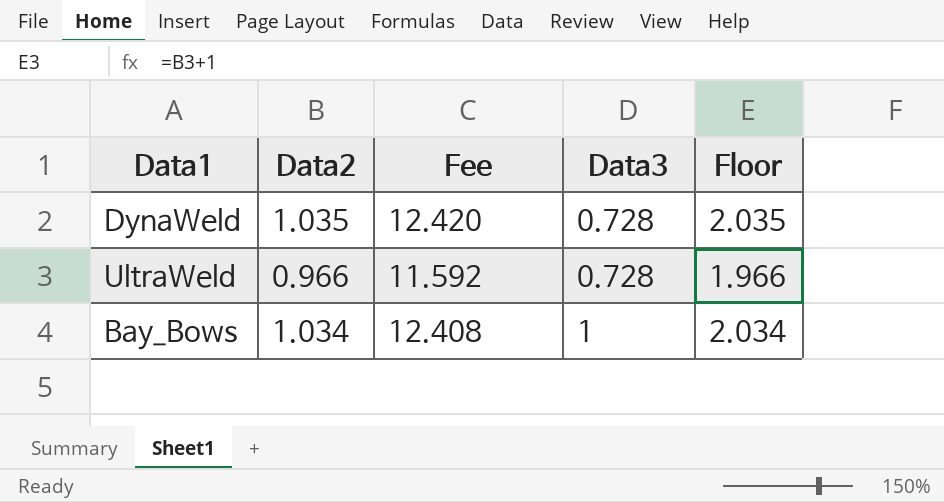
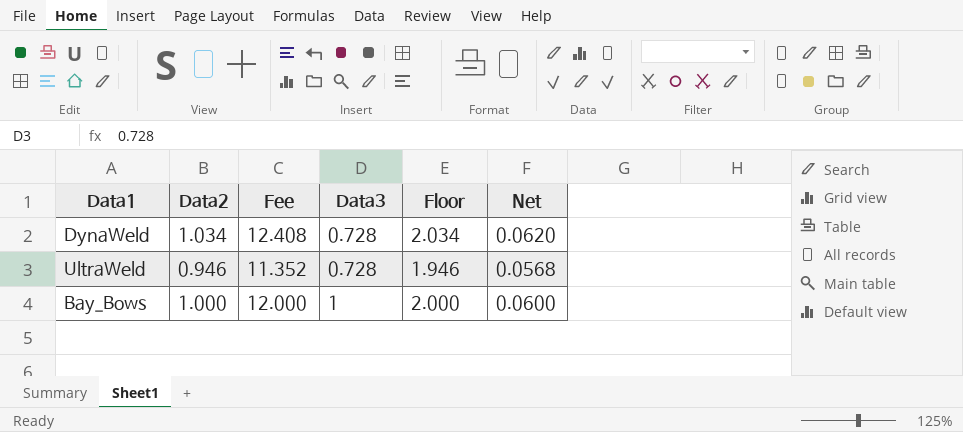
column Net | formula: none -> [Data2] * 0.06
DynaWeld | Data2: 1.035 -> 1.034
DynaWeld | Fee: 12.420 -> 12.408
DynaWeld | Floor: 2.035 -> 2.034
UltraWeld | Data2: 0.966 -> 0.946
UltraWeld | Fee: 11.592 -> 11.352
UltraWeld | Floor: 1.966 -> 1.946
Bay_Bows | Data2: 1.034 -> 1.000
Bay_Bows | Fee: 12.408 -> 12.000
Bay_Bows | Floor: 2.034 -> 2.000

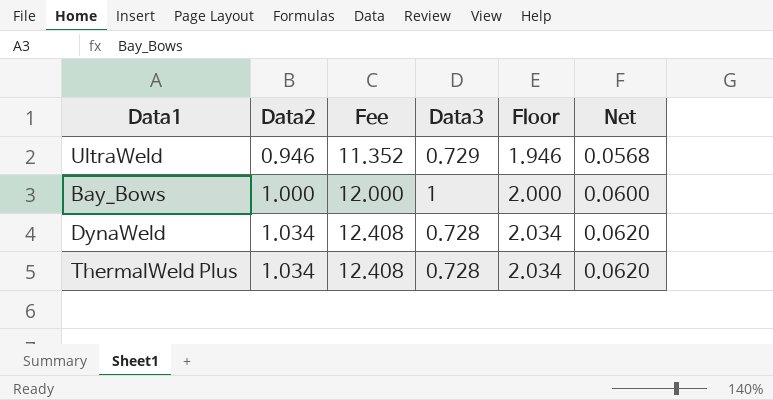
row order: Data3 ascending -> Data2 ascending
UltraWeld | Data3: 0.728 -> 0.729
row ThermalWeld Plus: none -> 1.034 | 12.408 | 0.728 | 2.034 | 0.0620

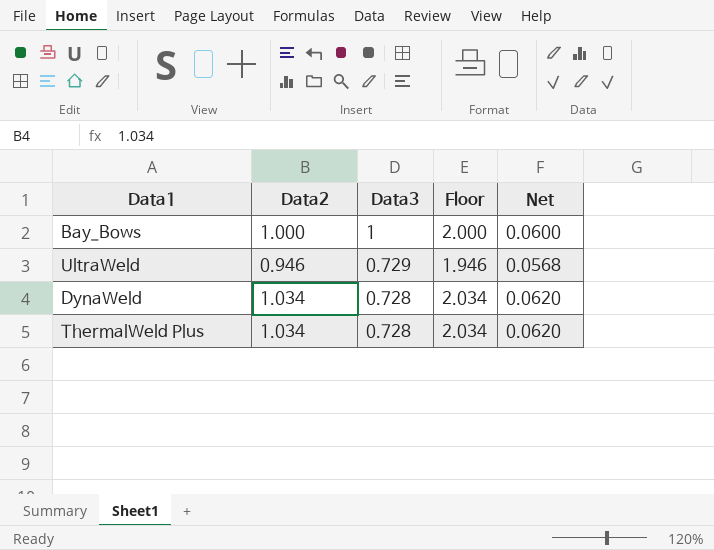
row order: Data2 ascending -> Data3 descending
column Fee | formula: [Data2] * 12 -> none

